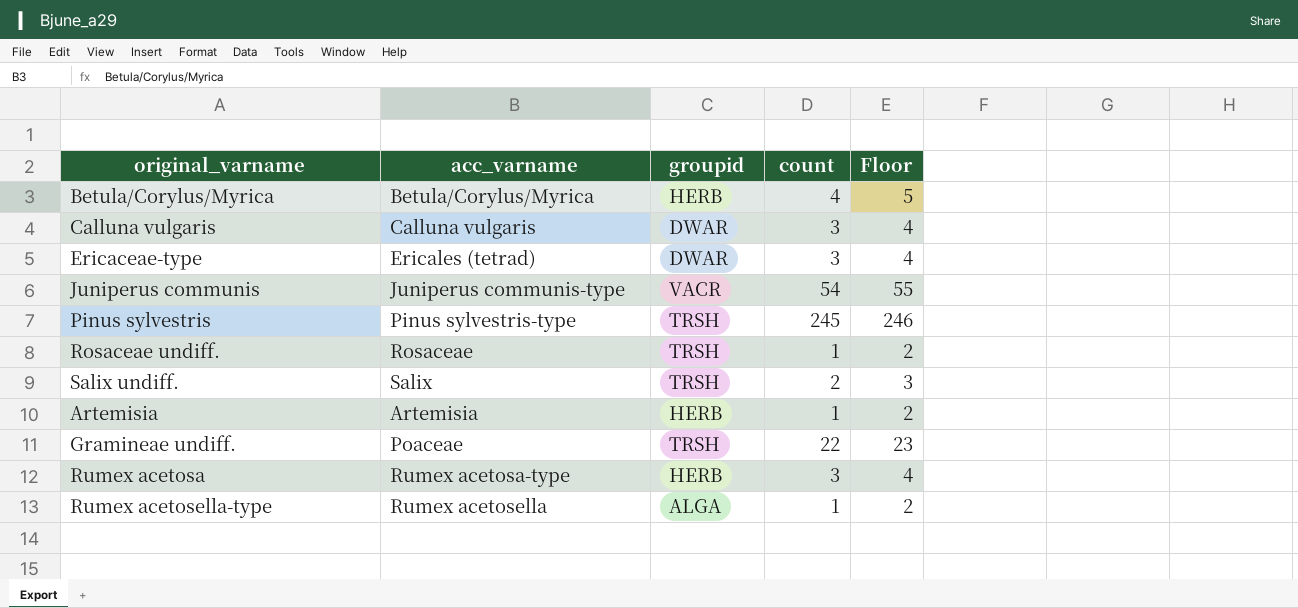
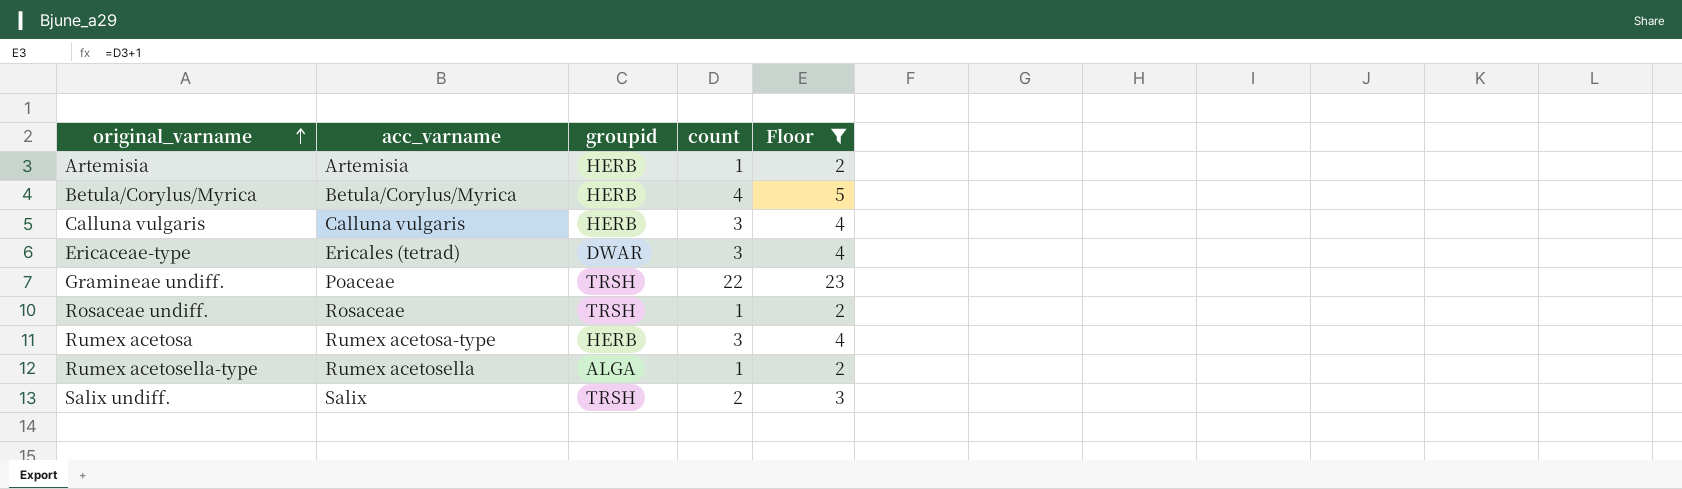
filter: none -> Floor <= 23
row order: none -> original_varname ascending
Calluna vulgaris | groupid: DWAR -> HERB

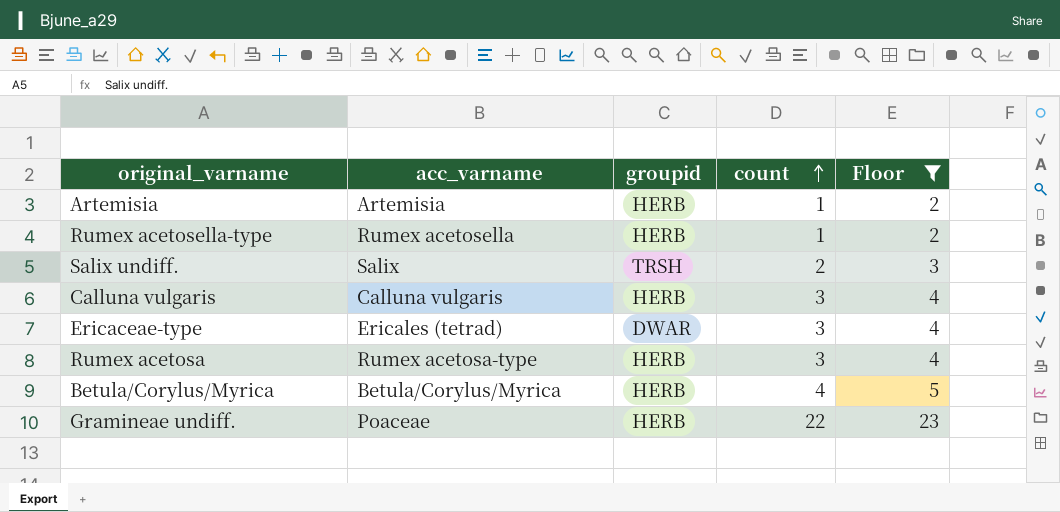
row order: original_varname ascending -> count ascending
row Rosaceae undiff.: Rosaceae | TRSH | 1 | 2 -> none
Rumex acetosella-type | groupid: ALGA -> HERB
Gramineae undiff. | groupid: TRSH -> HERB

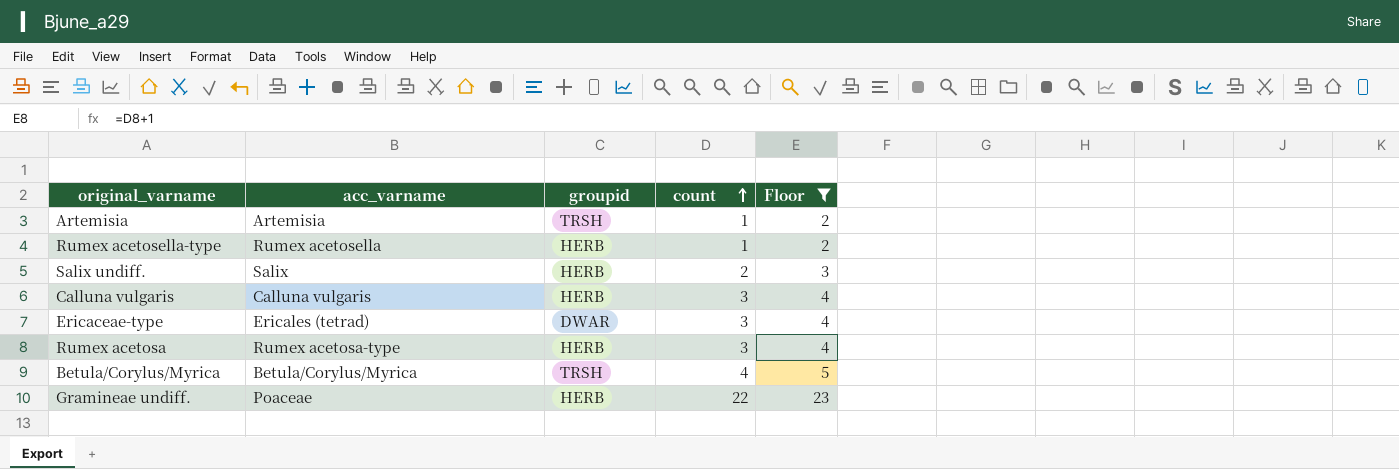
Artemisia | groupid: HERB -> TRSH
Salix undiff. | groupid: TRSH -> HERB
Betula/Corylus/Myrica | groupid: HERB -> TRSH

